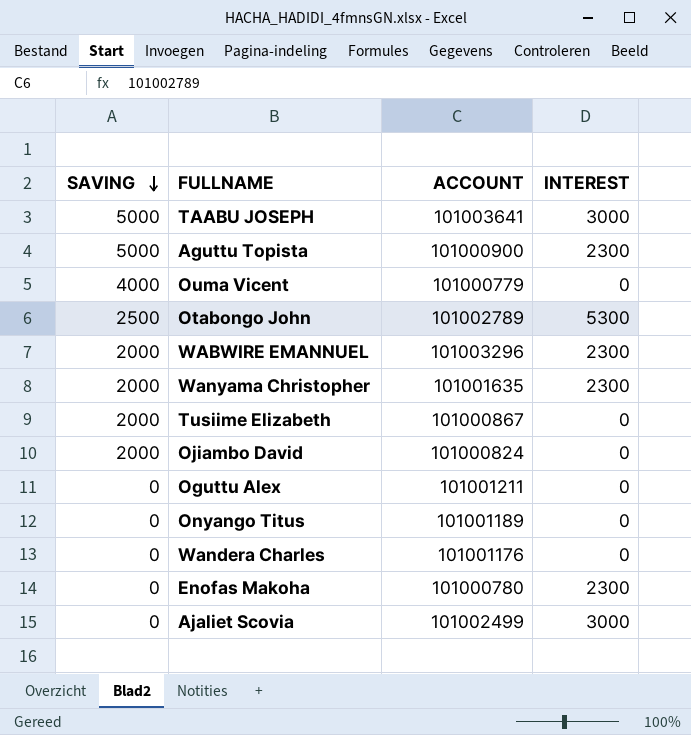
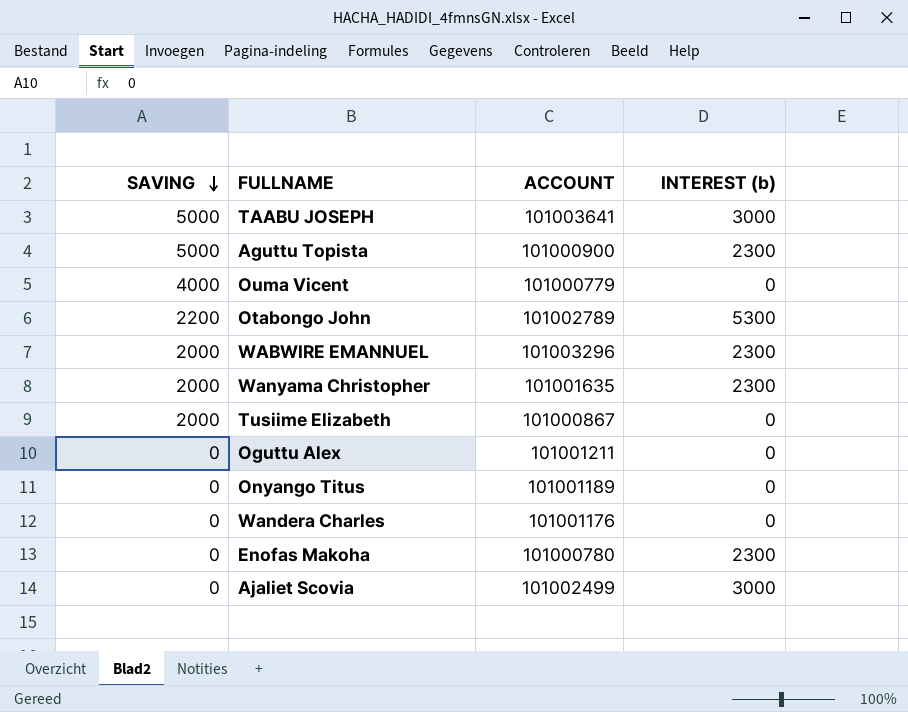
column name: INTEREST -> INTEREST (b)
row Ojiambo David: 2000 | 101000824 | 0 -> none
Otabongo John | SAVING: 2500 -> 2200

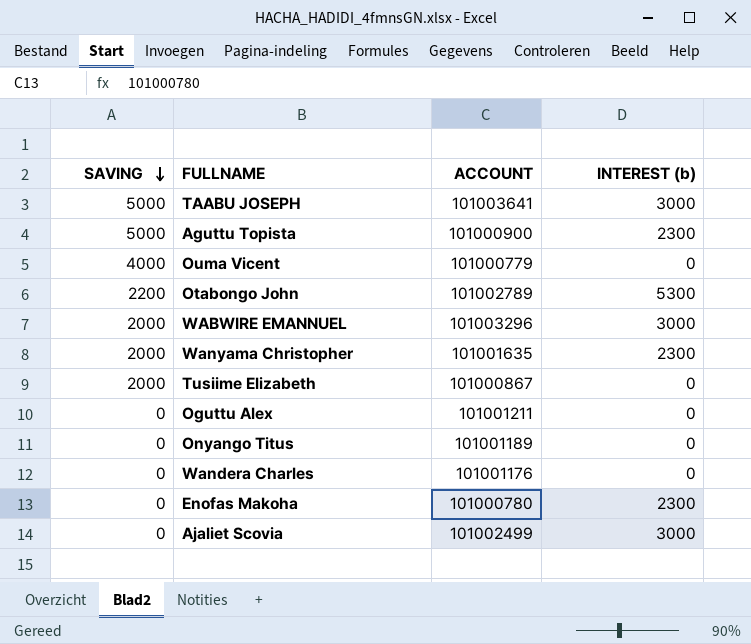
WABWIRE EMANNUEL | INTEREST (b): 2300 -> 3000

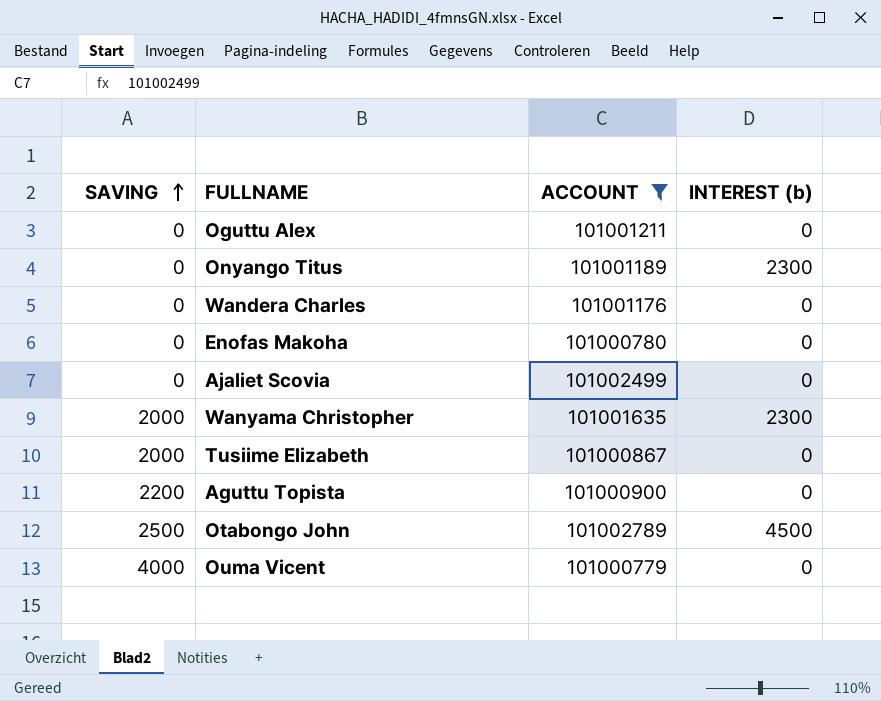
filter: none -> ACCOUNT <= 101002789
row order: SAVING descending -> SAVING ascending
Onyango Titus | INTEREST (b): 0 -> 2300
Enofas Makoha | INTEREST (b): 2300 -> 0
Ajaliet Scovia | INTEREST (b): 3000 -> 0
Aguttu Topista | SAVING: 5000 -> 2200
Aguttu Topista | INTEREST (b): 2300 -> 0
Otabongo John | SAVING: 2200 -> 2500
Otabongo John | INTEREST (b): 5300 -> 4500

